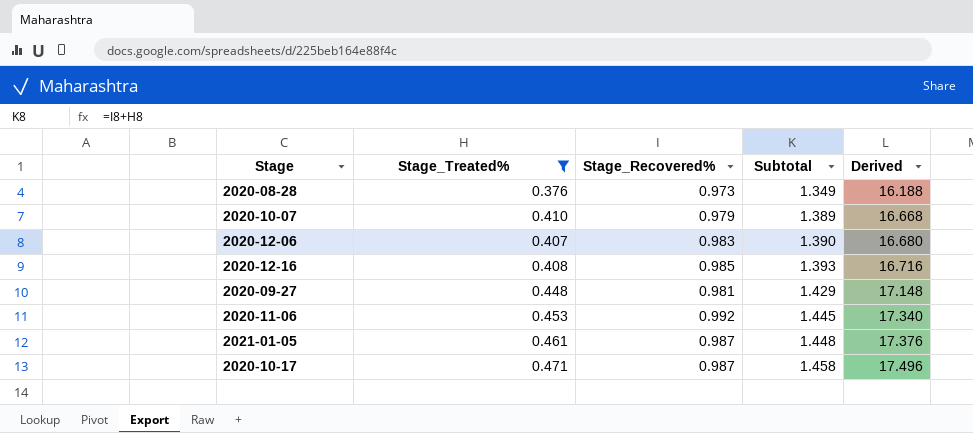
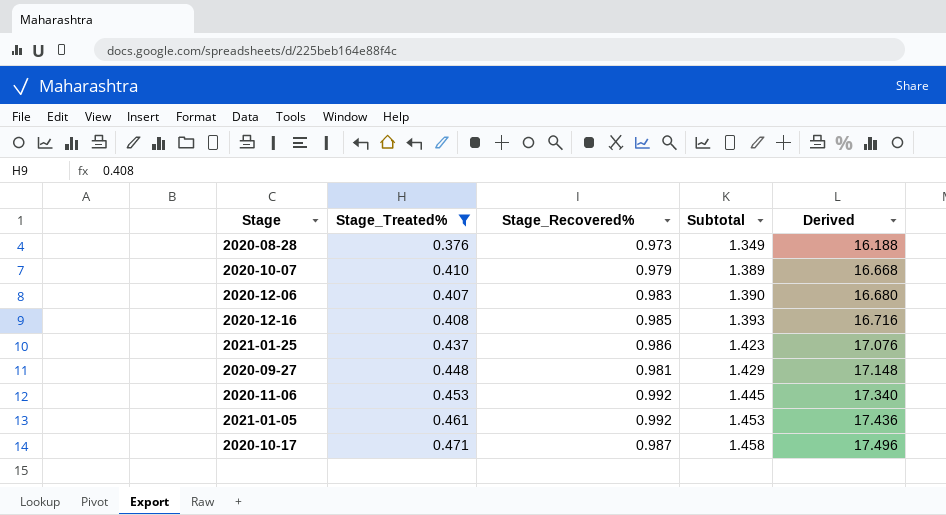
row 2021-01-25: none -> 0.437 | 0.986 | 1.423 | 17.076
2021-01-05 | Stage_Recovered%: 0.987 -> 0.992
2021-01-05 | Subtotal: 1.448 -> 1.453
2021-01-05 | Derived: 17.376 -> 17.436

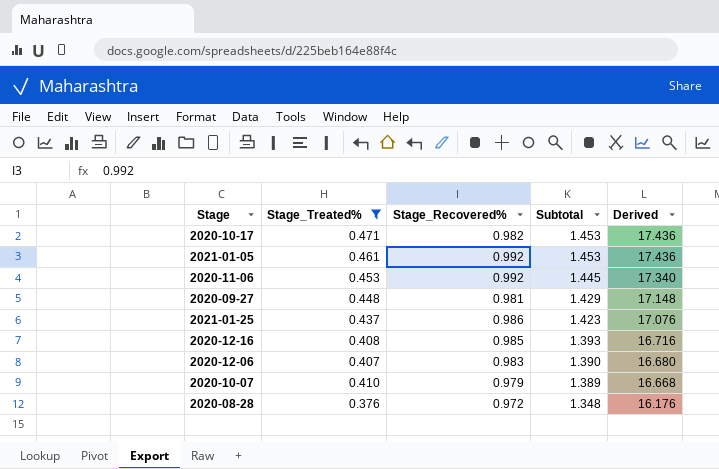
row order: Subtotal ascending -> Subtotal descending
2020-10-17 | Stage_Recovered%: 0.987 -> 0.982
2020-10-17 | Subtotal: 1.458 -> 1.453
2020-10-17 | Derived: 17.496 -> 17.436
2020-08-28 | Stage_Recovered%: 0.973 -> 0.972
2020-08-28 | Subtotal: 1.349 -> 1.348
2020-08-28 | Derived: 16.188 -> 16.176

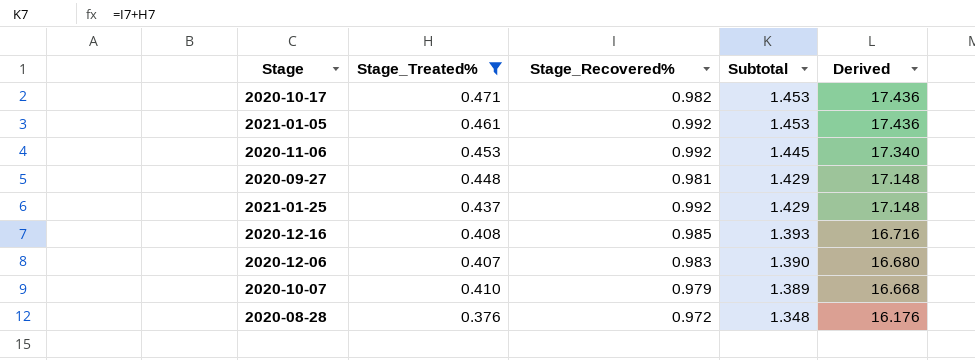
2021-01-25 | Stage_Recovered%: 0.986 -> 0.992
2021-01-25 | Subtotal: 1.423 -> 1.429
2021-01-25 | Derived: 17.076 -> 17.148

